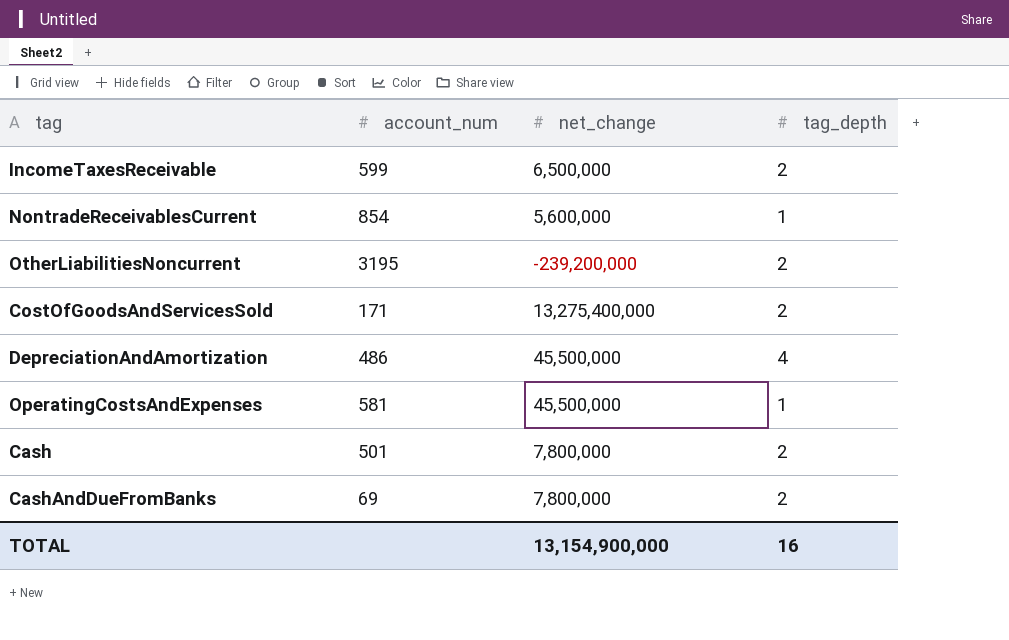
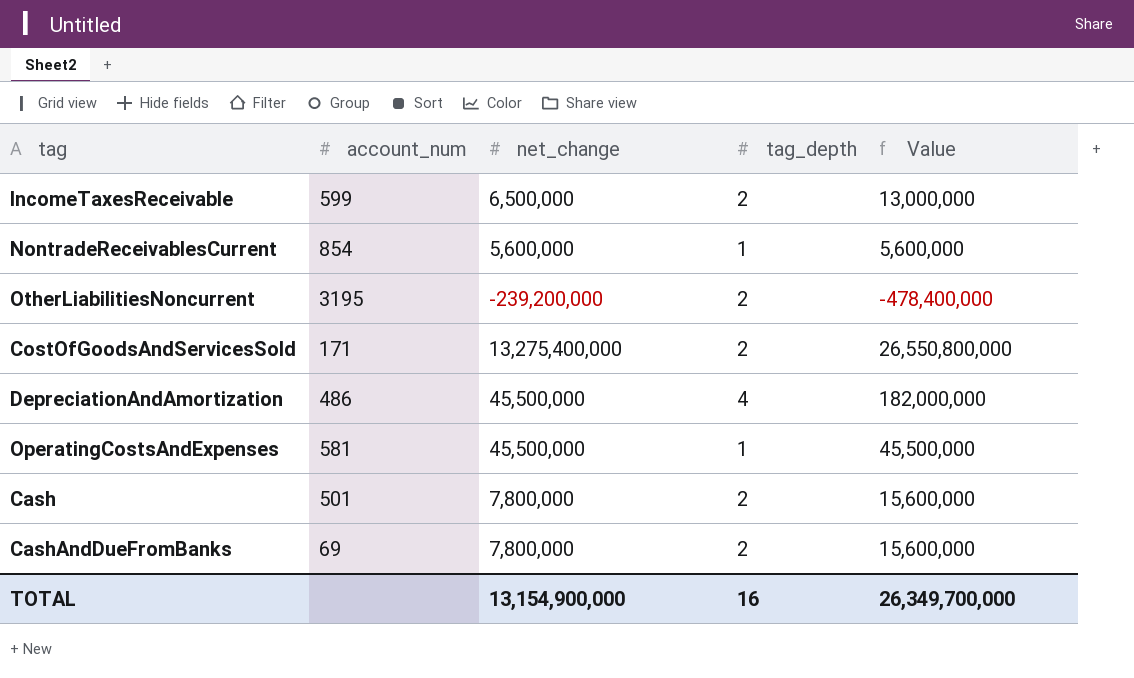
column Value | formula: none -> [net_change] * [tag_depth]

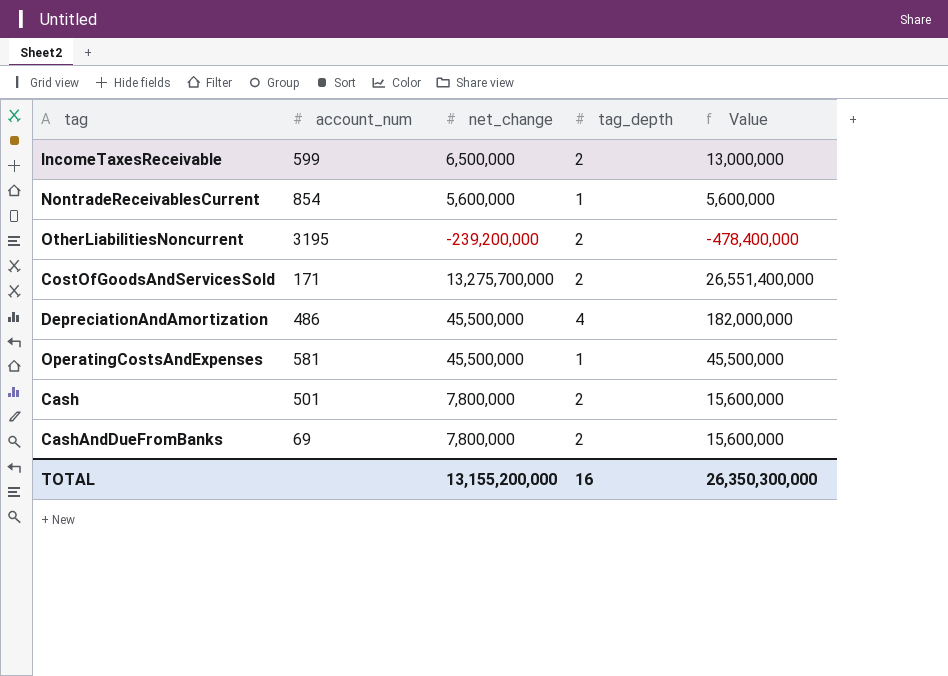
CostOfGoodsAndServicesSold | net_change: 13,275,400,000 -> 13,275,700,000
CostOfGoodsAndServicesSold | Value: 26,550,800,000 -> 26,551,400,000
TOTAL | net_change: 13,154,900,000 -> 13,155,200,000
TOTAL | Value: 26,349,700,000 -> 26,350,300,000

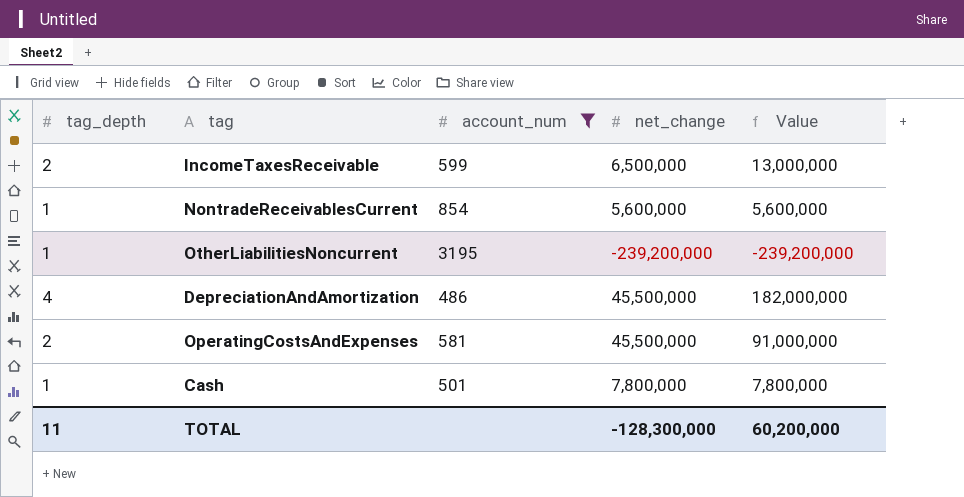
filter: none -> account_num >= 486
column tag_depth | position: 4 -> 1
OtherLiabilitiesNoncurrent | tag_depth: 2 -> 1
OtherLiabilitiesNoncurrent | Value: -478,400,000 -> -239,200,000
OperatingCostsAndExpenses | tag_depth: 1 -> 2
OperatingCostsAndExpenses | Value: 45,500,000 -> 91,000,000
Cash | tag_depth: 2 -> 1
Cash | Value: 15,600,000 -> 7,800,000
TOTAL | tag_depth: 16 -> 11
TOTAL | net_change: 13,155,200,000 -> -128,300,000
TOTAL | Value: 26,350,300,000 -> 60,200,000

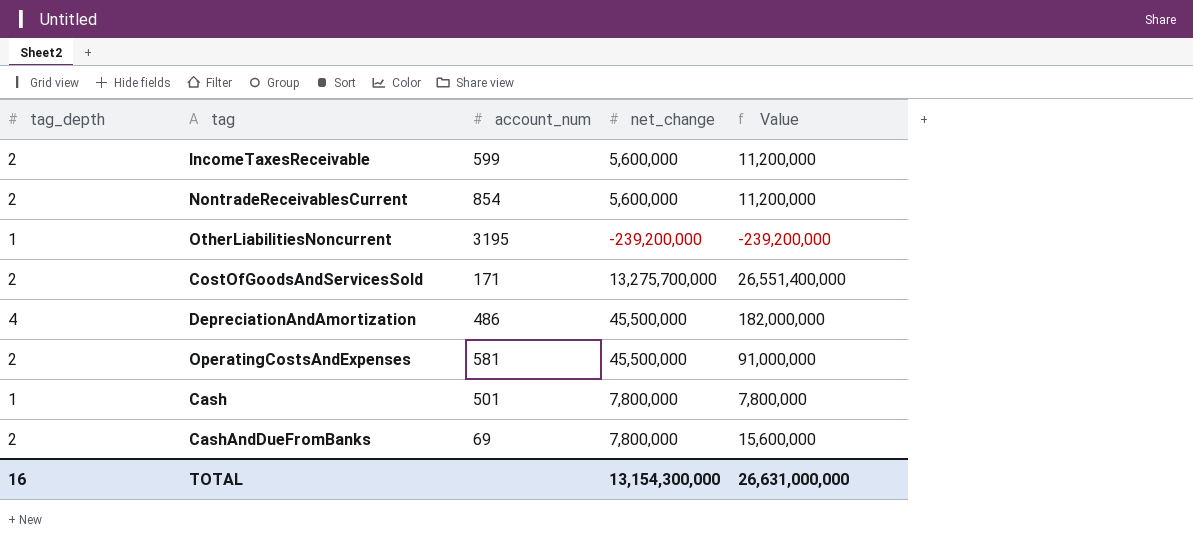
filter: account_num >= 486 -> none
IncomeTaxesReceivable | net_change: 6,500,000 -> 5,600,000
IncomeTaxesReceivable | Value: 13,000,000 -> 11,200,000
NontradeReceivablesCurrent | tag_depth: 1 -> 2
NontradeReceivablesCurrent | Value: 5,600,000 -> 11,200,000
TOTAL | tag_depth: 11 -> 16
TOTAL | net_change: -128,300,000 -> 13,154,300,000
TOTAL | Value: 60,200,000 -> 26,631,000,000

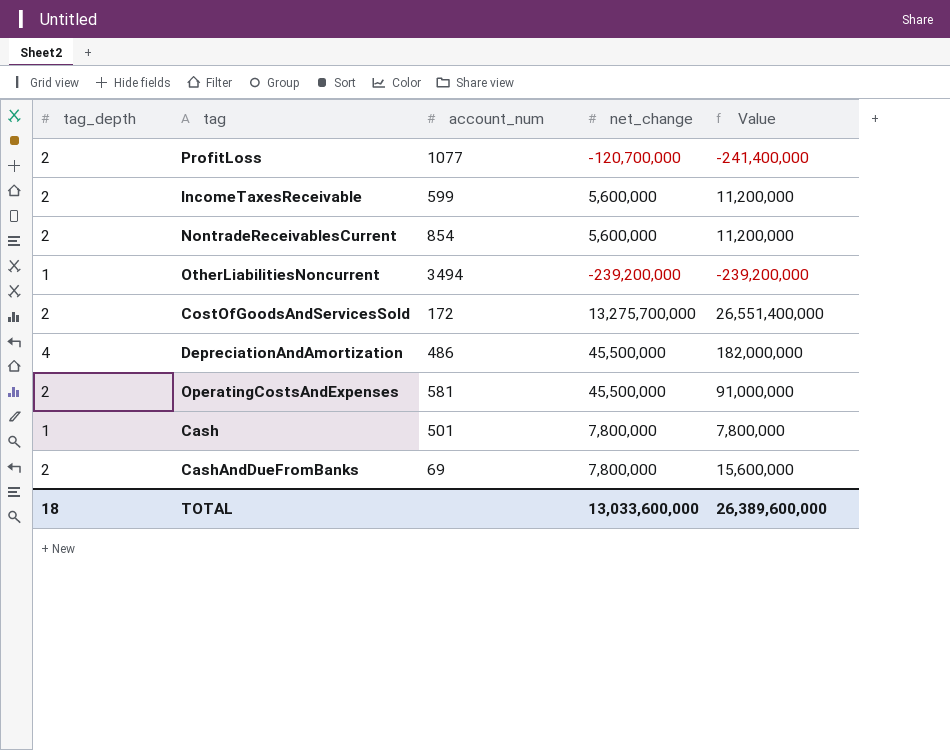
row ProfitLoss: none -> 2 | 1077 | -120,700,000 | -241,400,000
OtherLiabilitiesNoncurrent | account_num: 3195 -> 3494
CostOfGoodsAndServicesSold | account_num: 171 -> 172
TOTAL | tag_depth: 16 -> 18
TOTAL | net_change: 13,154,300,000 -> 13,033,600,000
TOTAL | Value: 26,631,000,000 -> 26,389,600,000

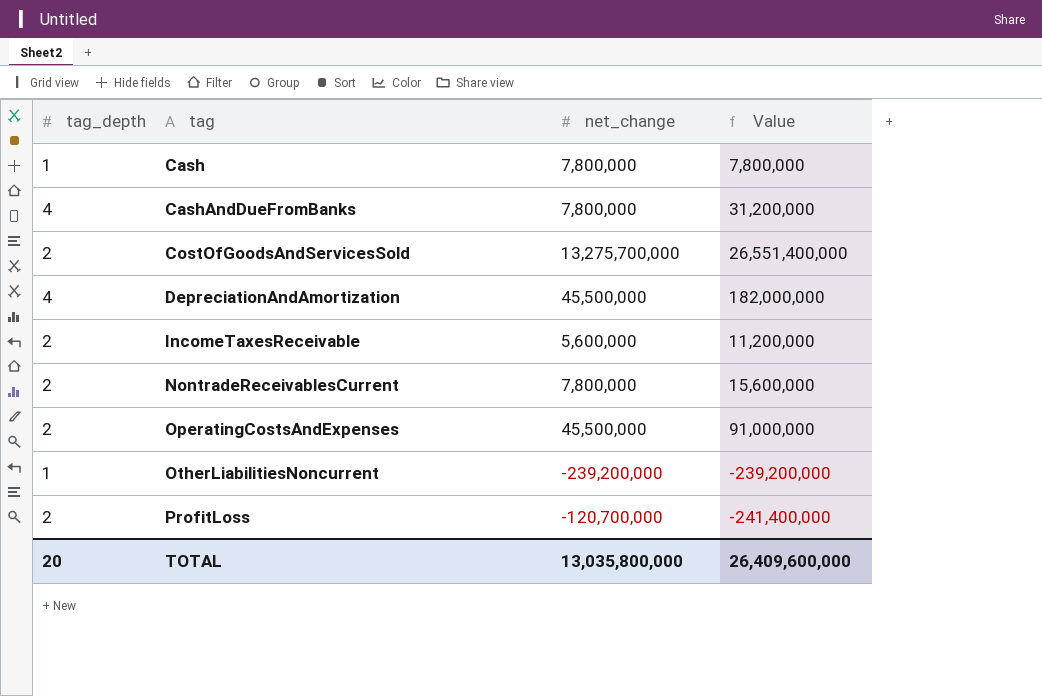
row order: none -> tag ascending
column account_num | position: 3 -> none
CashAndDueFromBanks | tag_depth: 2 -> 4
CashAndDueFromBanks | Value: 15,600,000 -> 31,200,000
NontradeReceivablesCurrent | net_change: 5,600,000 -> 7,800,000
NontradeReceivablesCurrent | Value: 11,200,000 -> 15,600,000
TOTAL | tag_depth: 18 -> 20
TOTAL | net_change: 13,033,600,000 -> 13,035,800,000
TOTAL | Value: 26,389,600,000 -> 26,409,600,000

